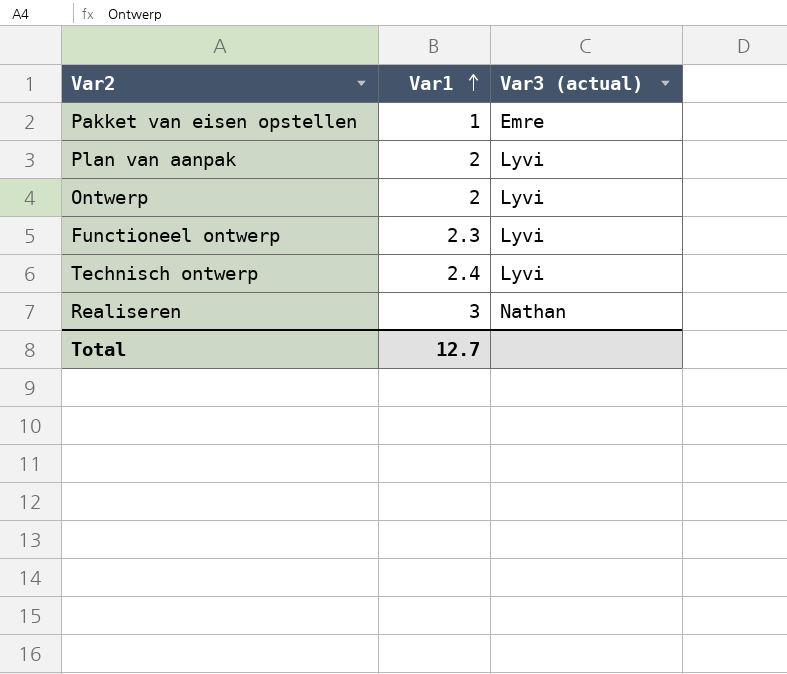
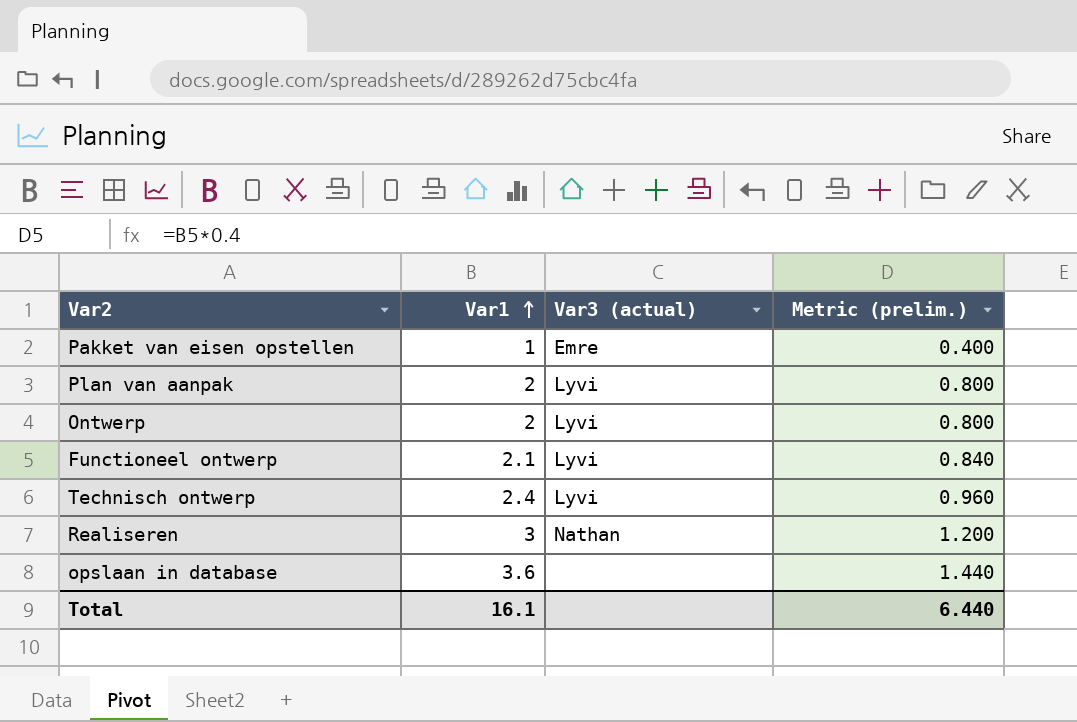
column Metric (prelim.) | formula: none -> [Var1] * 0.4
Functioneel ontwerp | Var1: 2.3 -> 2.1
row opslaan in database: none -> 3.6 | none | 1.440
Total | Var1: 12.7 -> 16.1

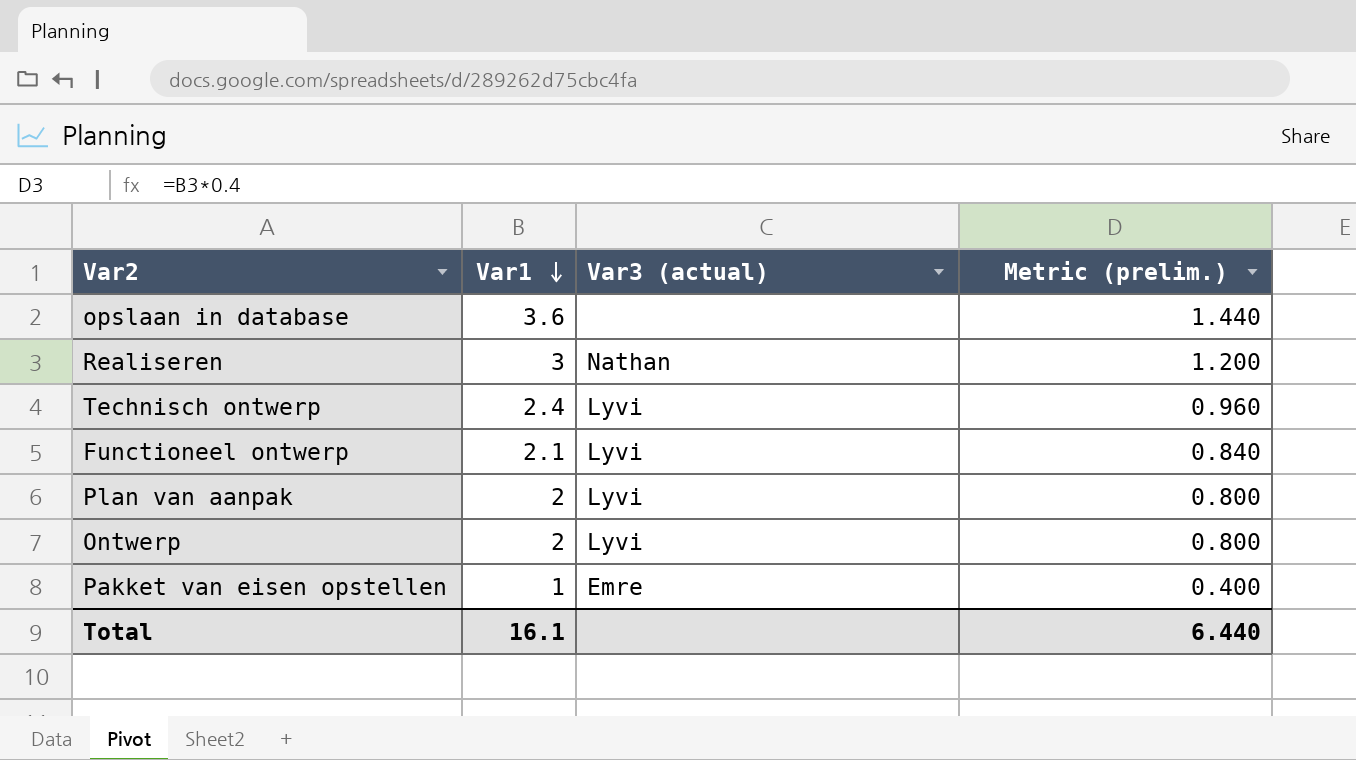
row order: Var1 ascending -> Var1 descending

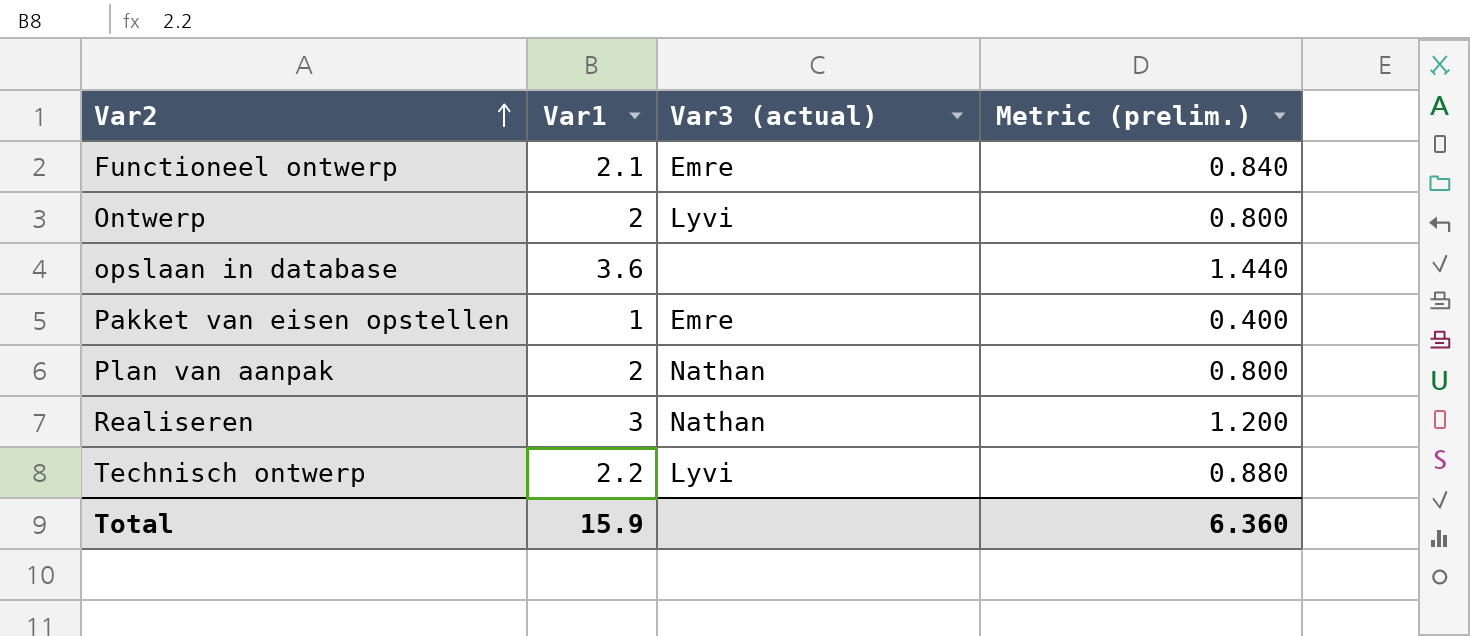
row order: Var1 descending -> Var2 ascending
Functioneel ontwerp | Var3 (actual): Lyvi -> Emre
Plan van aanpak | Var3 (actual): Lyvi -> Nathan
Technisch ontwerp | Var1: 2.4 -> 2.2
Technisch ontwerp | Metric (prelim.): 0.960 -> 0.880
Total | Var1: 16.1 -> 15.9
Total | Metric (prelim.): 6.440 -> 6.360

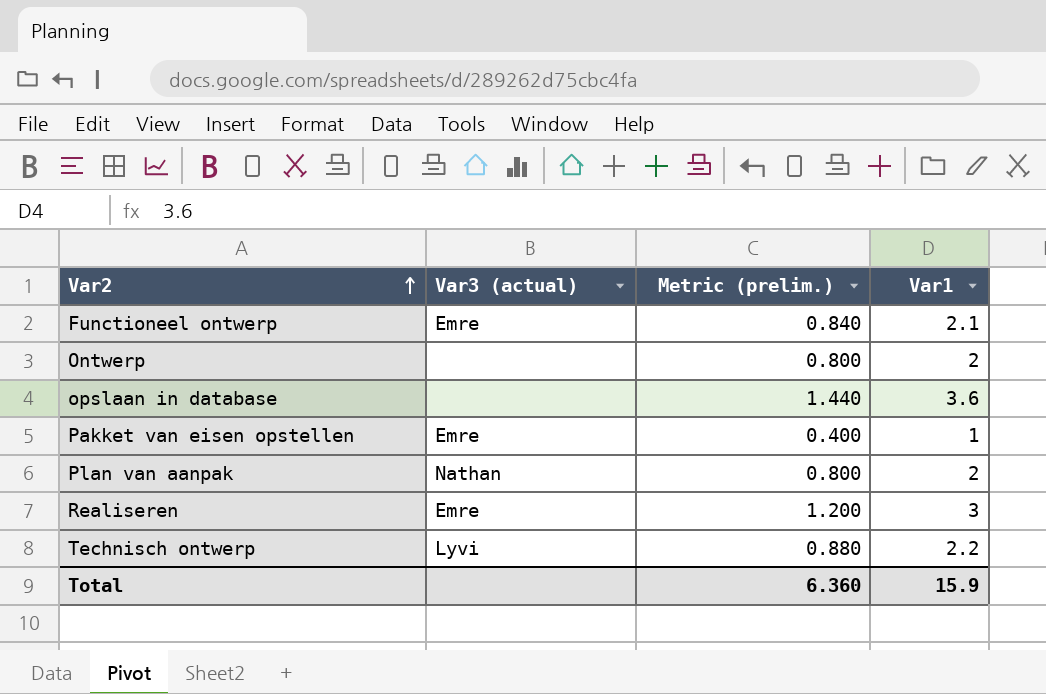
column Var1 | position: 2 -> 4
Ontwerp | Var3 (actual): Lyvi -> none
Realiseren | Var3 (actual): Nathan -> Emre

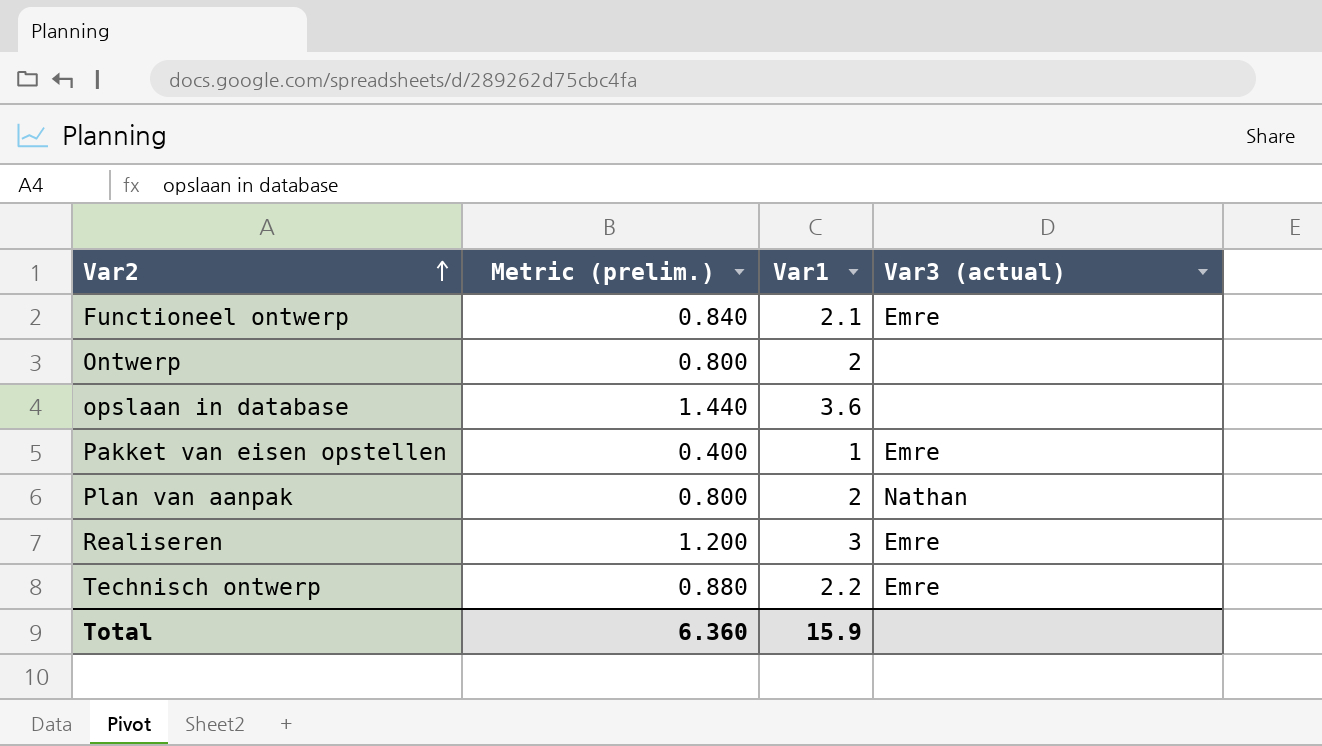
column Var3 (actual) | position: 2 -> 4
Technisch ontwerp | Var3 (actual): Lyvi -> Emre

